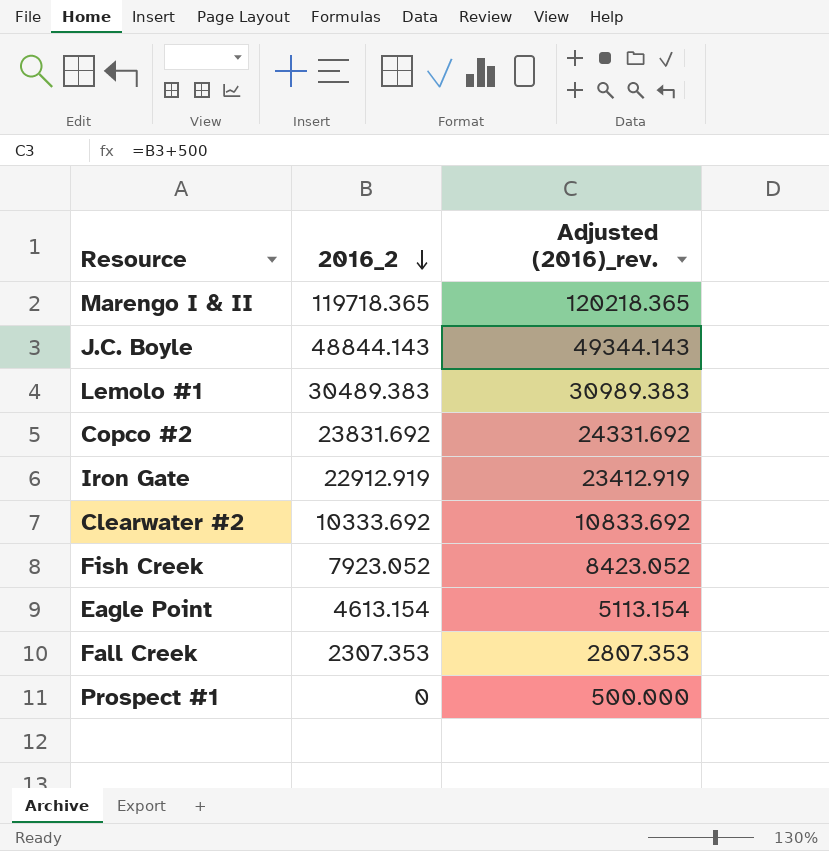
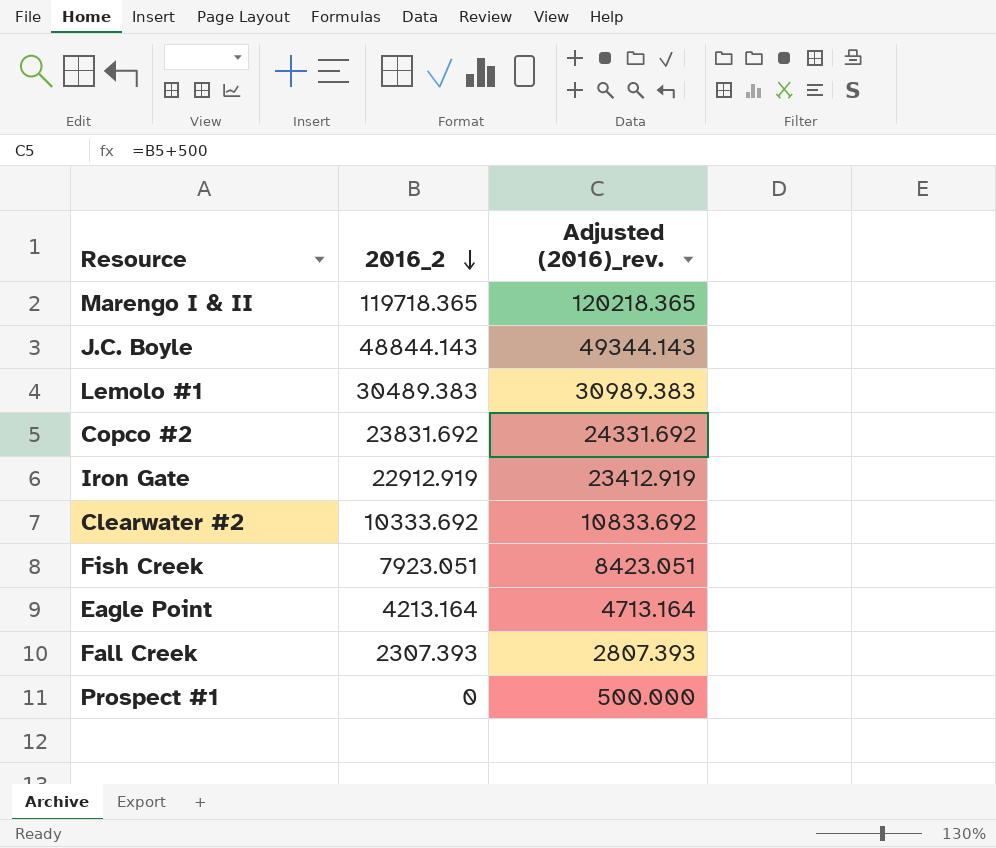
Fish Creek | 2016_2: 7923.052 -> 7923.051
Fish Creek | Adjusted (2016)_rev.: 8423.052 -> 8423.051
Eagle Point | 2016_2: 4613.154 -> 4213.164
Eagle Point | Adjusted (2016)_rev.: 5113.154 -> 4713.164
Fall Creek | 2016_2: 2307.353 -> 2307.393
Fall Creek | Adjusted (2016)_rev.: 2807.353 -> 2807.393

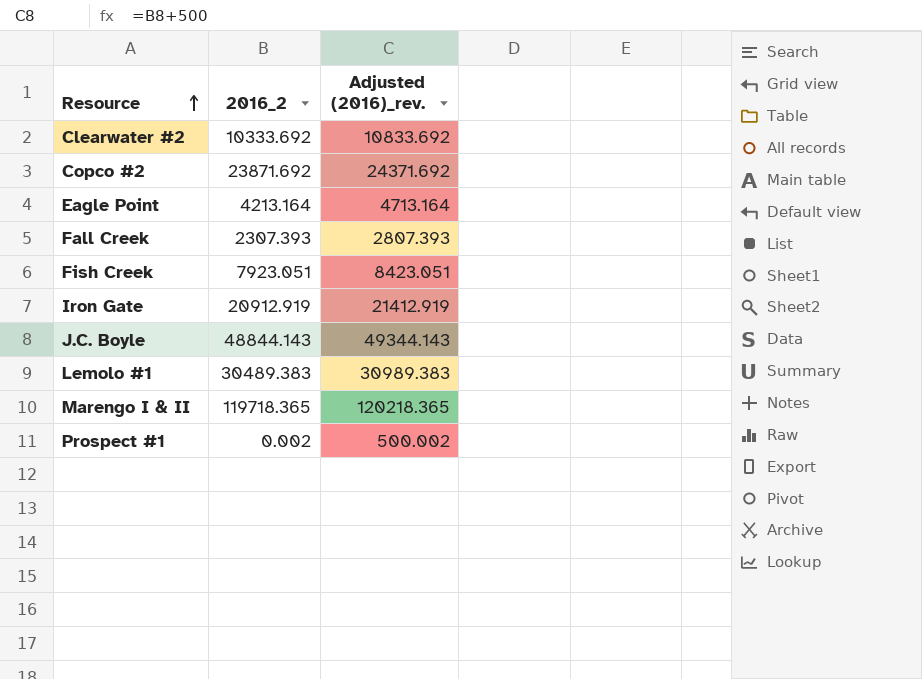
row order: 2016_2 descending -> Resource ascending
Copco #2 | 2016_2: 23831.692 -> 23871.692
Copco #2 | Adjusted (2016)_rev.: 24331.692 -> 24371.692
Iron Gate | 2016_2: 22912.919 -> 20912.919
Iron Gate | Adjusted (2016)_rev.: 23412.919 -> 21412.919
Prospect #1 | 2016_2: 0 -> 0.002
Prospect #1 | Adjusted (2016)_rev.: 500.000 -> 500.002

